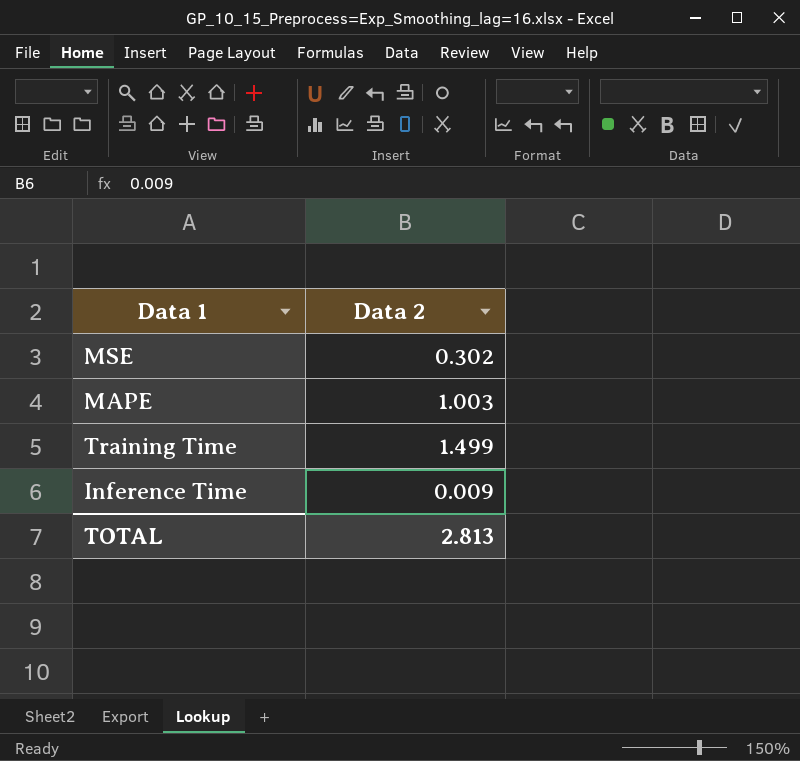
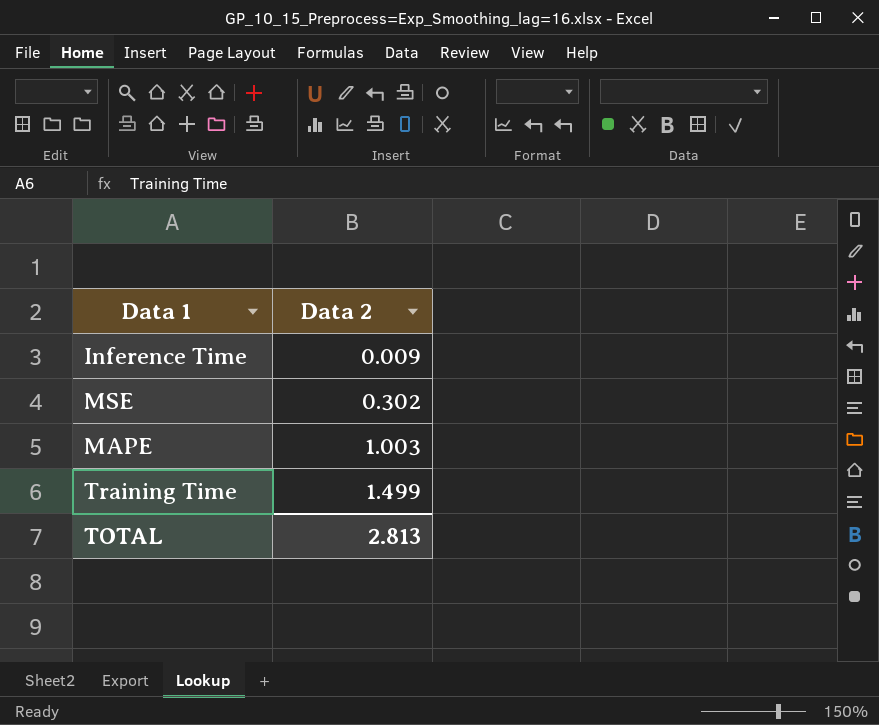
row order: none -> Data 2 ascending

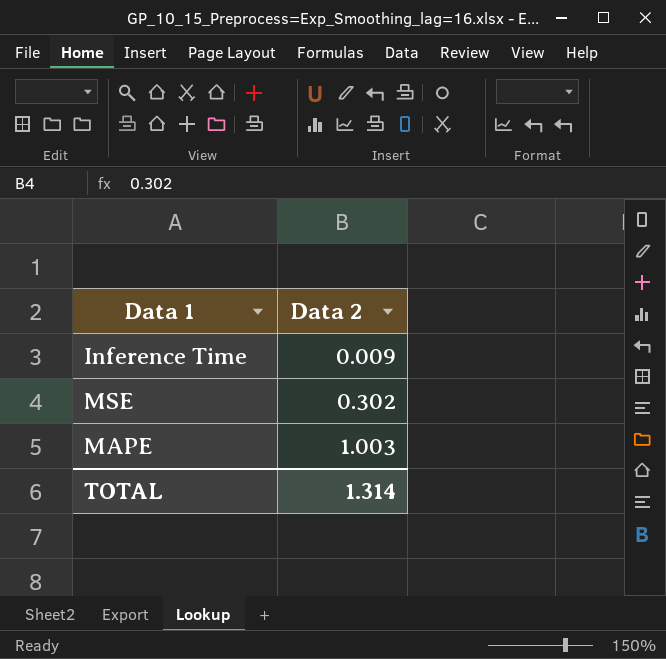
row Training Time: 1.499 -> none
TOTAL | Data 2: 2.813 -> 1.314

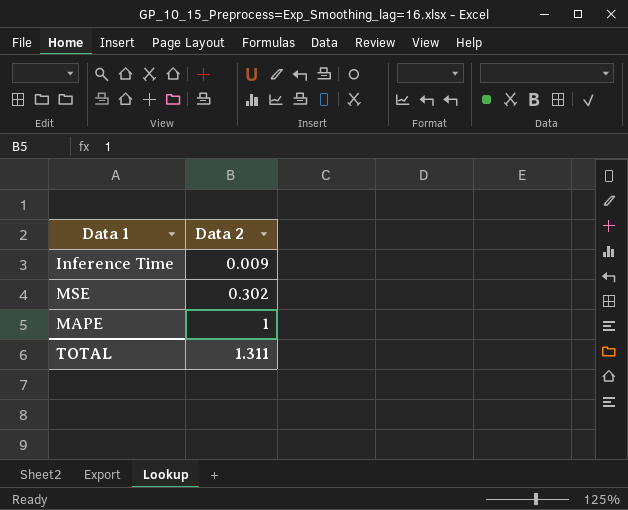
MAPE | Data 2: 1.003 -> 1
TOTAL | Data 2: 1.314 -> 1.311

